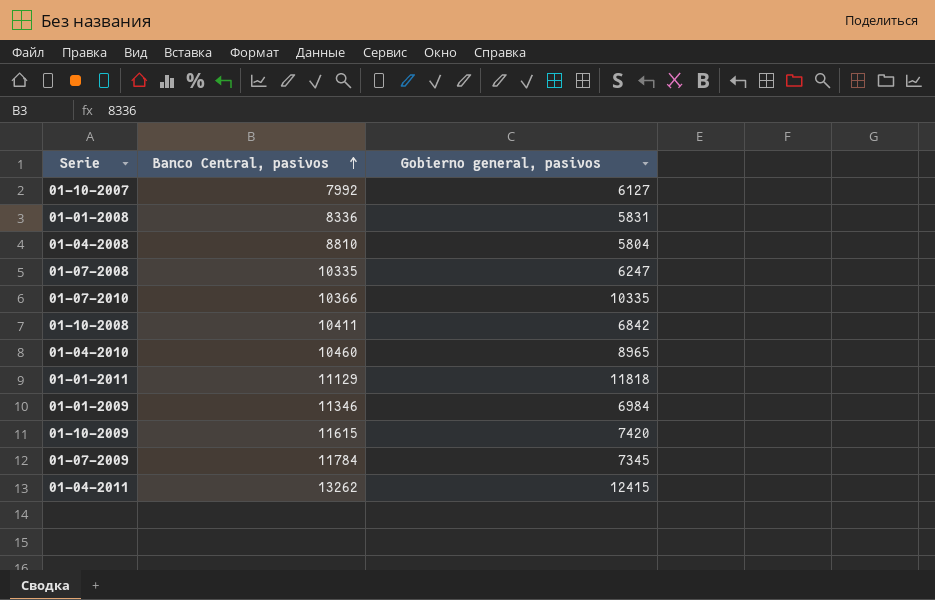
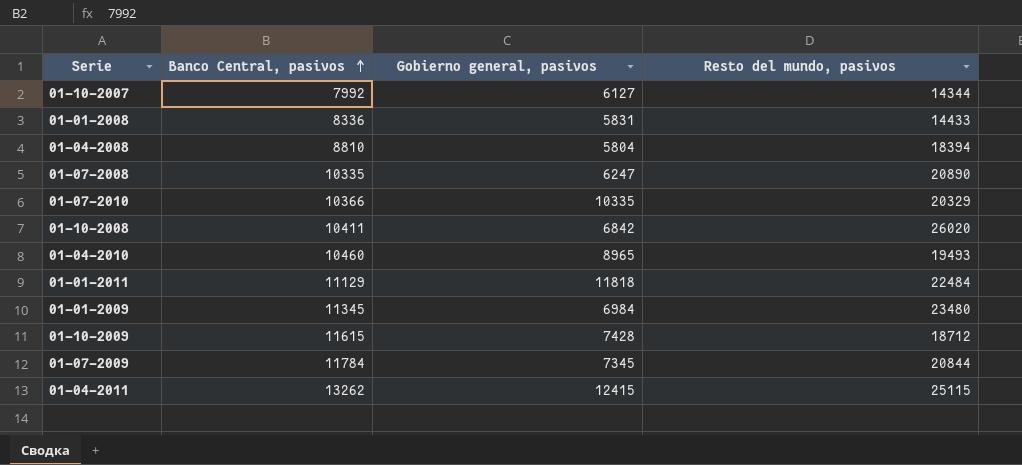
column Resto del mundo, pasivos | position: none -> 4
01-01-2009 | Banco Central, pasivos: 11346 -> 11345
01-10-2009 | Gobierno general, pasivos: 7420 -> 7428

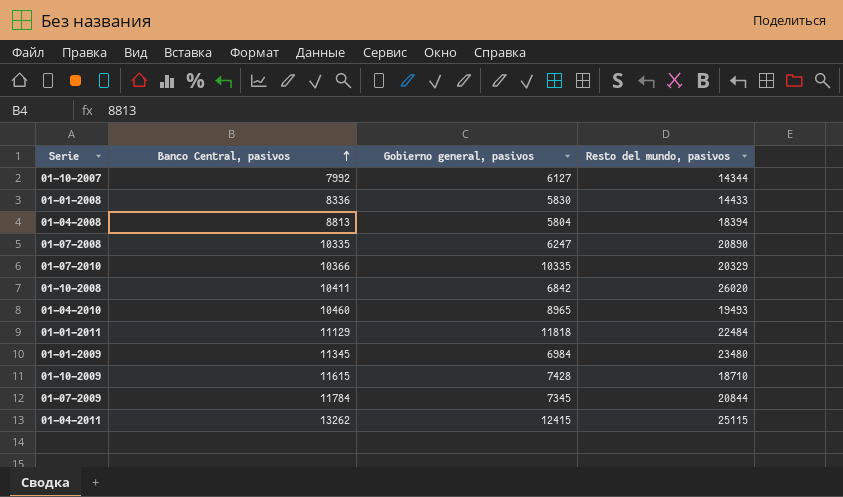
01-01-2008 | Gobierno general, pasivos: 5831 -> 5830
01-04-2008 | Banco Central, pasivos: 8810 -> 8813
01-10-2009 | Resto del mundo, pasivos: 18712 -> 18710

